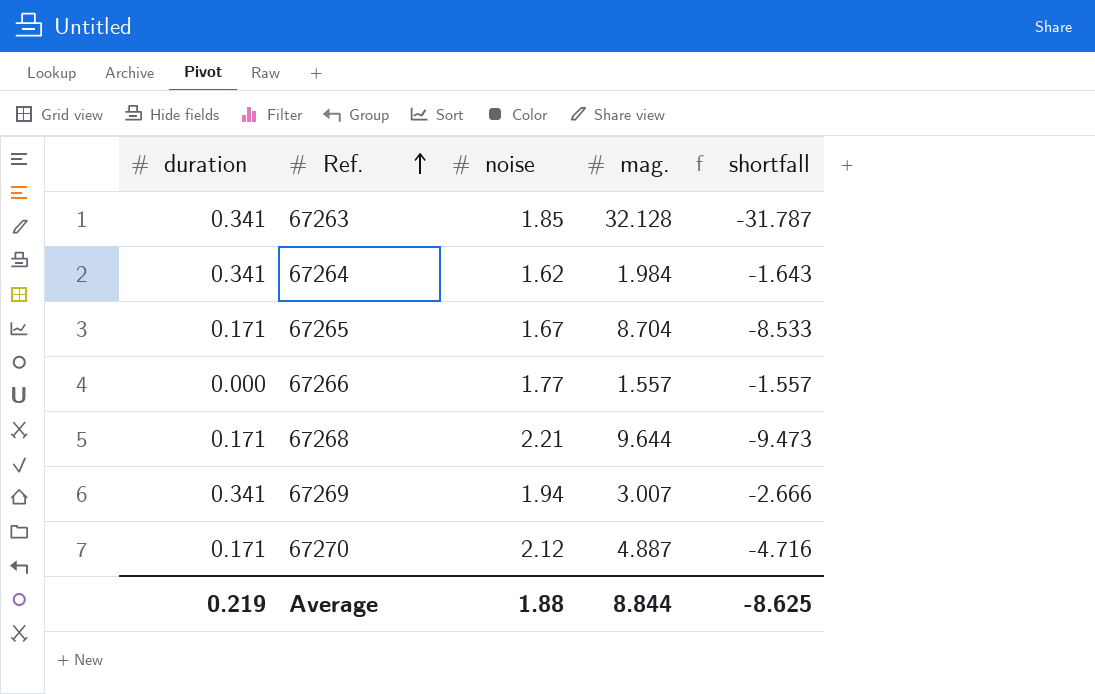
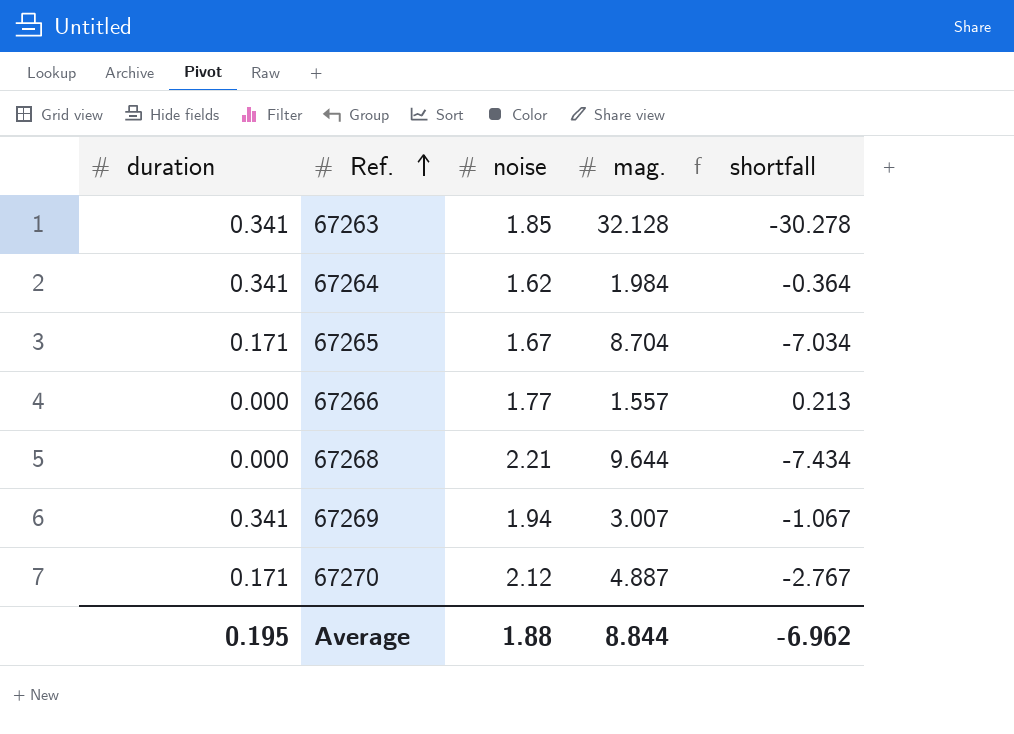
column shortfall | formula: [duration] - [mag.] -> [noise] - [mag.]
67268 | duration: 0.171 -> 0.000
Average | duration: 0.219 -> 0.195
Average | shortfall: -8.625 -> -6.962

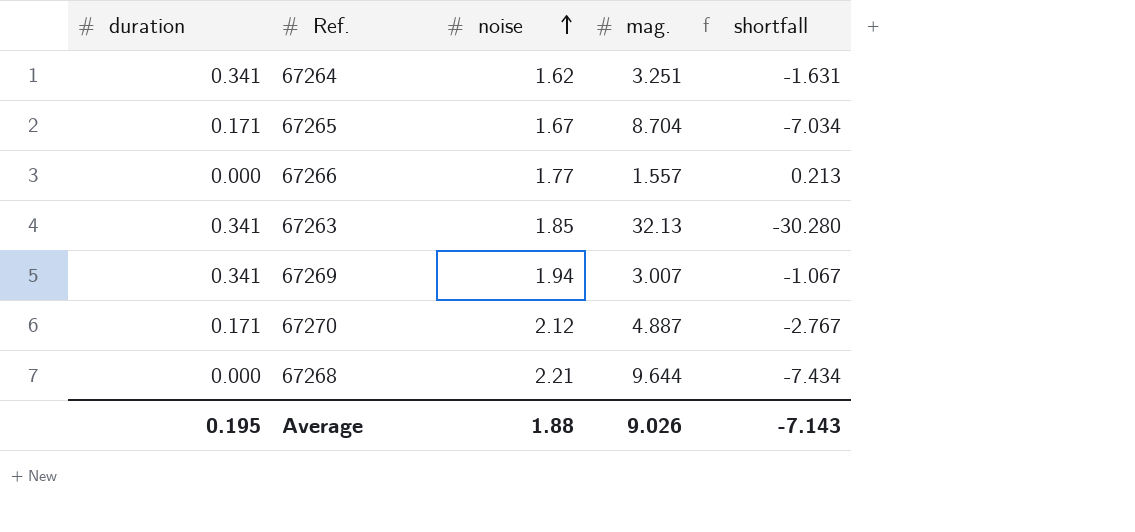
row order: Ref. ascending -> noise ascending
67264 | mag.: 1.984 -> 3.251
67264 | shortfall: -0.364 -> -1.631
67263 | mag.: 32.128 -> 32.13
67263 | shortfall: -30.278 -> -30.280
Average | mag.: 8.844 -> 9.026
Average | shortfall: -6.962 -> -7.143

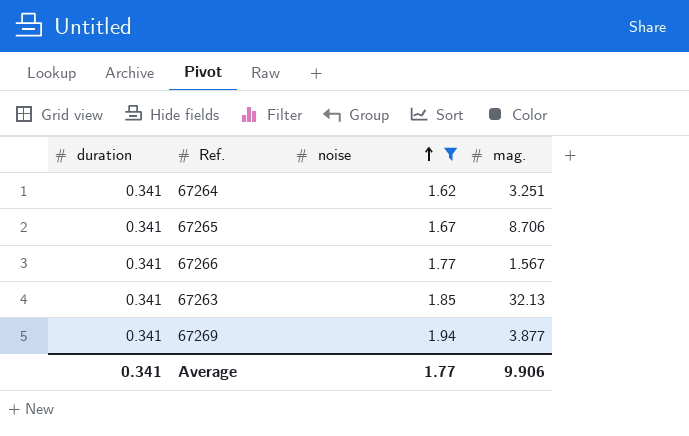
filter: none -> noise <= 1.94
column shortfall | formula: [noise] - [mag.] -> none
67265 | duration: 0.171 -> 0.341
67265 | mag.: 8.704 -> 8.706
67266 | duration: 0.000 -> 0.341
67266 | mag.: 1.557 -> 1.567
67269 | mag.: 3.007 -> 3.877
Average | duration: 0.195 -> 0.341
Average | noise: 1.88 -> 1.77
Average | mag.: 9.026 -> 9.906

